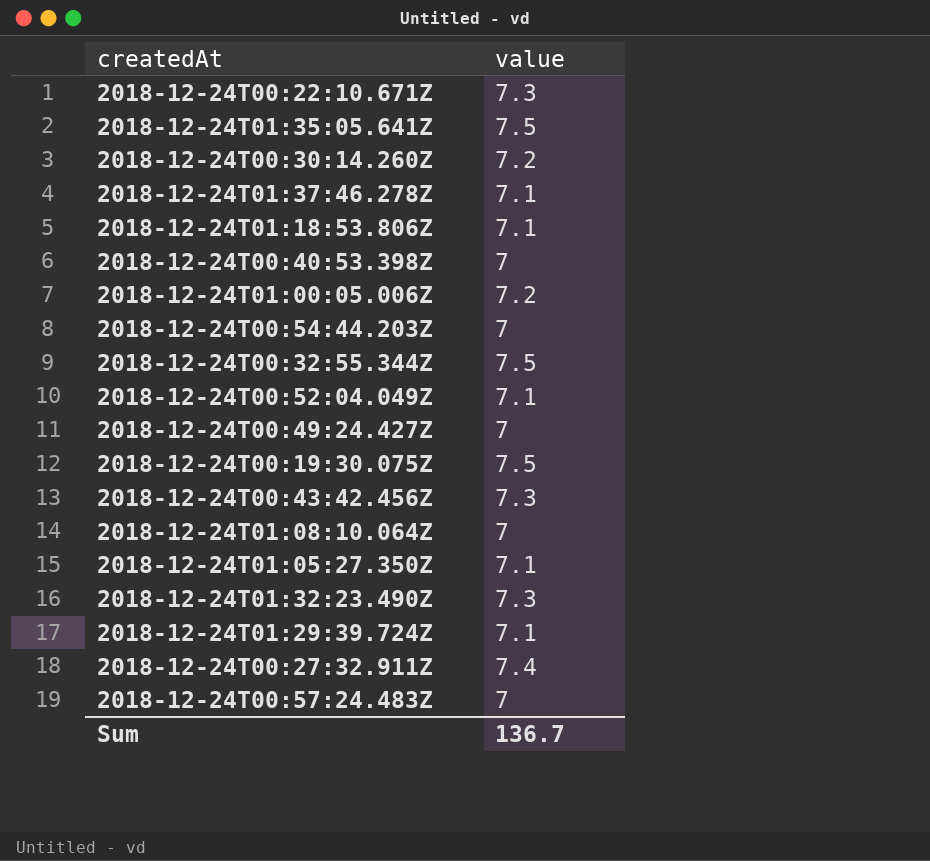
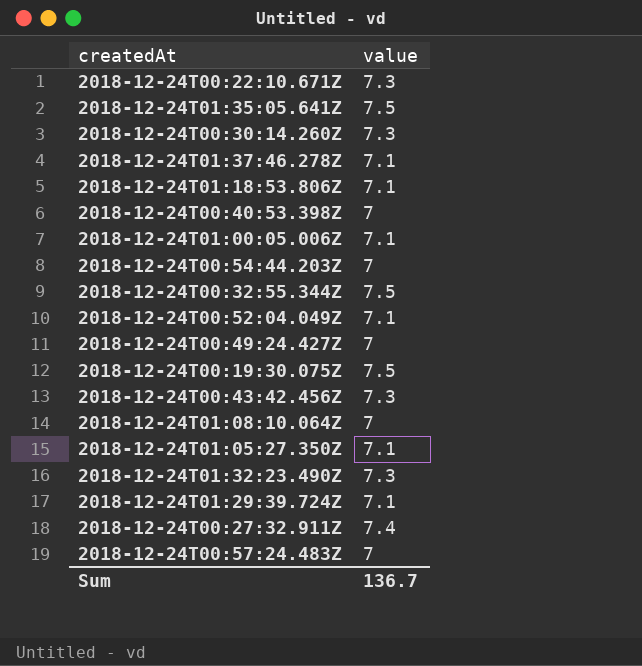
2018-12-24T00:30:14.260Z | value: 7.2 -> 7.3
2018-12-24T01:00:05.006Z | value: 7.2 -> 7.1

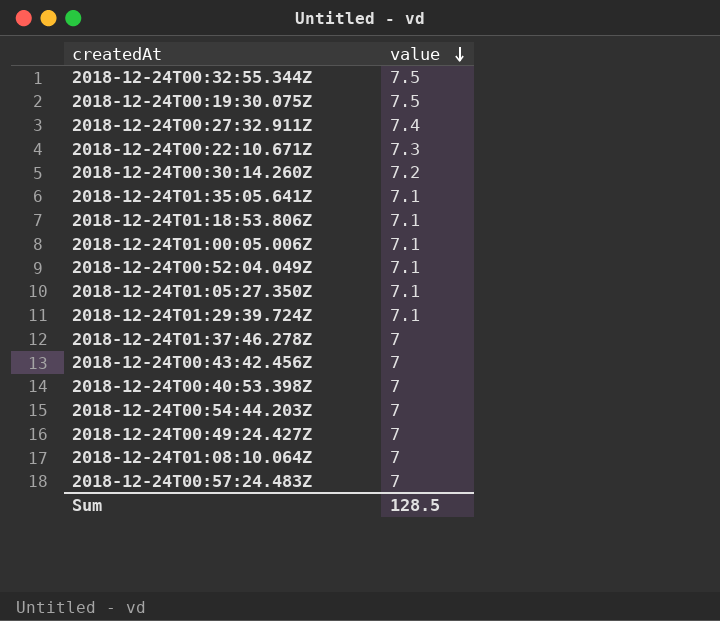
row order: none -> value descending
row 2018-12-24T01:32:23.490Z: 7.3 -> none
2018-12-24T00:30:14.260Z | value: 7.3 -> 7.2
2018-12-24T01:35:05.641Z | value: 7.5 -> 7.1
2018-12-24T01:37:46.278Z | value: 7.1 -> 7
2018-12-24T00:43:42.456Z | value: 7.3 -> 7
Sum | value: 136.7 -> 128.5

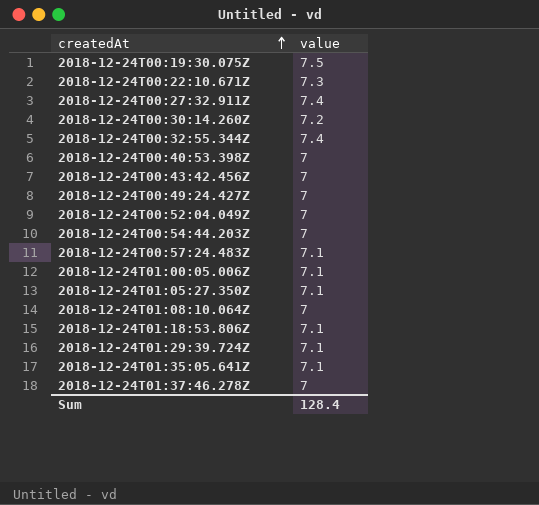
row order: value descending -> createdAt ascending
2018-12-24T00:32:55.344Z | value: 7.5 -> 7.4
2018-12-24T00:52:04.049Z | value: 7.1 -> 7
2018-12-24T00:57:24.483Z | value: 7 -> 7.1
Sum | value: 128.5 -> 128.4

